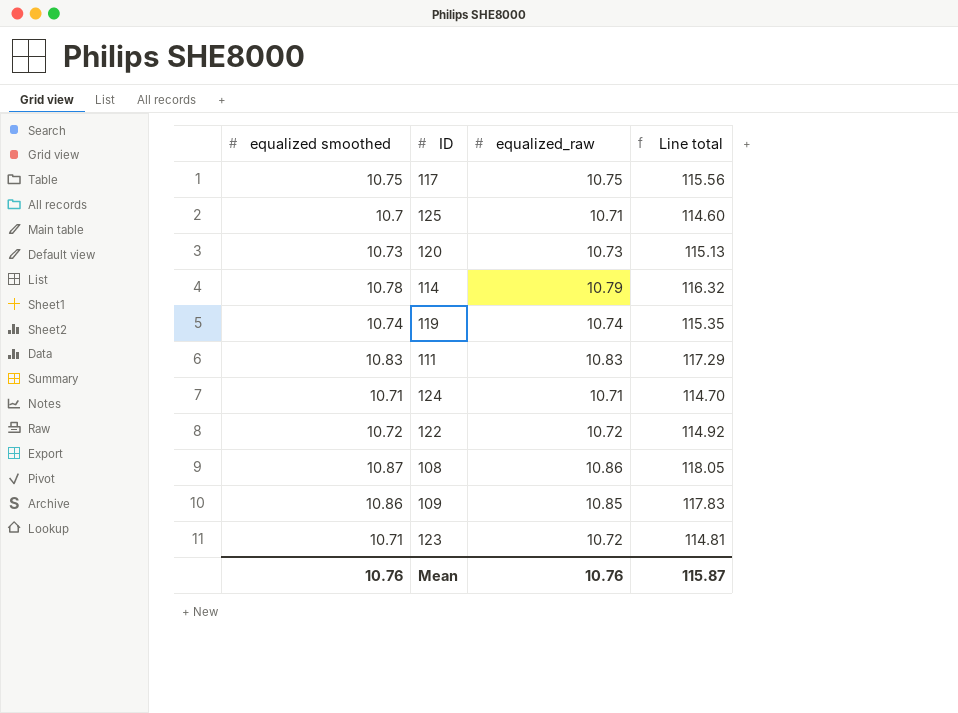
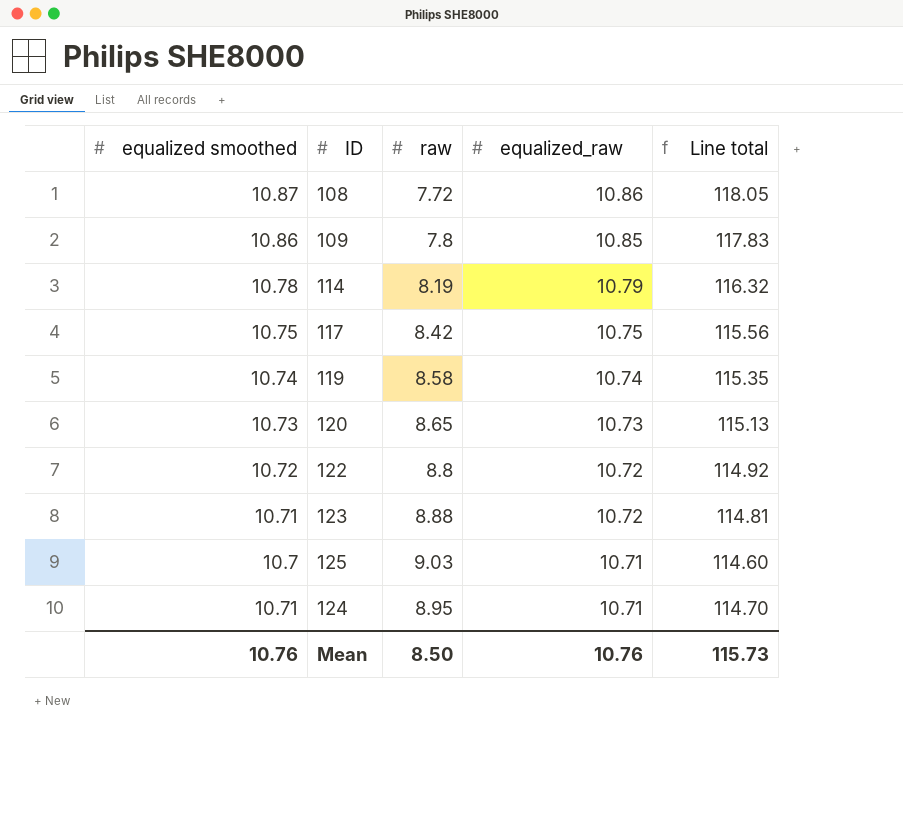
row order: none -> equalized_raw descending
column raw | position: none -> 3
row 111: 10.83 | 10.83 | 117.29 -> none
Mean | Line total: 115.87 -> 115.73

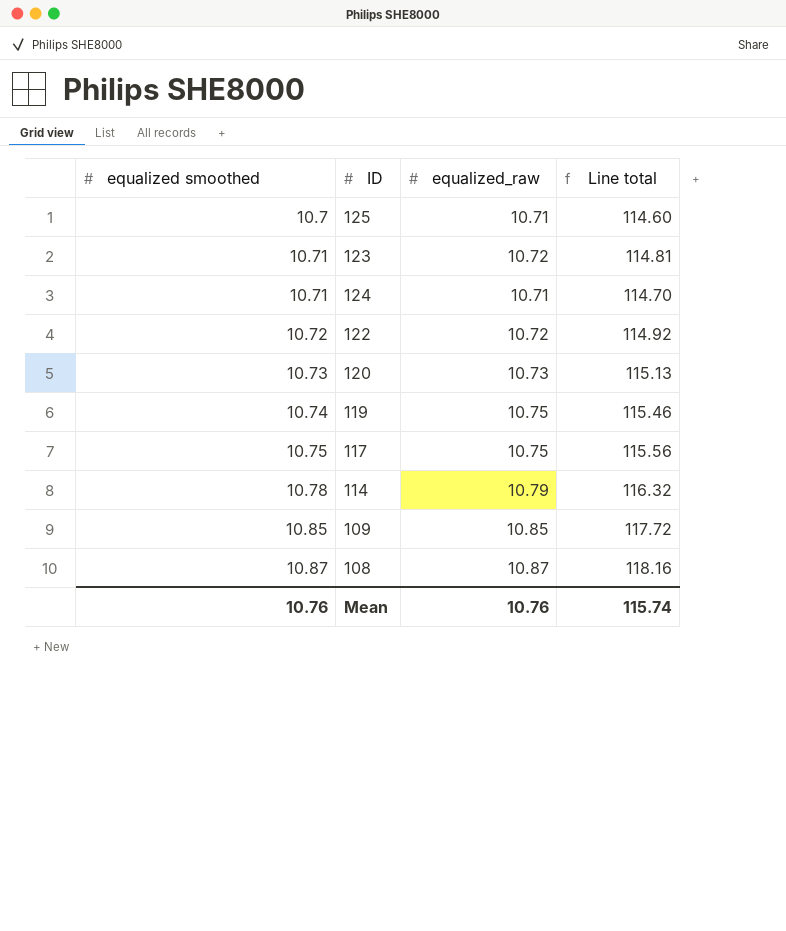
row order: equalized_raw descending -> equalized smoothed ascending
column raw | position: 3 -> none
119 | equalized_raw: 10.74 -> 10.75
119 | Line total: 115.35 -> 115.46
109 | equalized smoothed: 10.86 -> 10.85
109 | Line total: 117.83 -> 117.72
108 | equalized_raw: 10.86 -> 10.87
108 | Line total: 118.05 -> 118.16
Mean | Line total: 115.73 -> 115.74

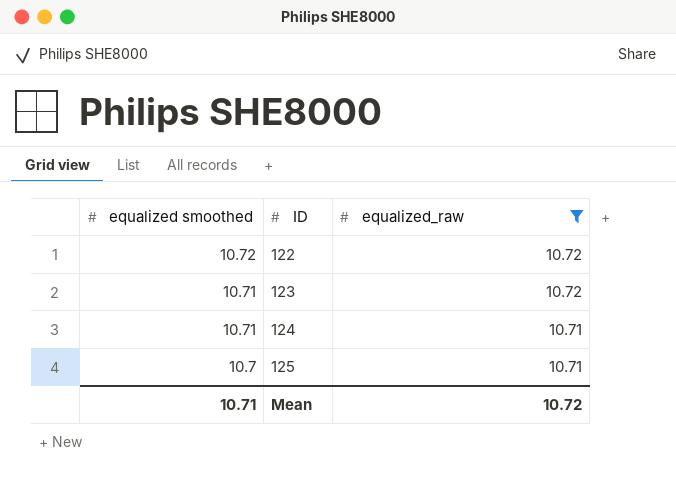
filter: none -> equalized_raw <= 10.72
row order: equalized smoothed ascending -> equalized smoothed descending
column Line total | formula: [equalized smoothed] * [equalized_raw] -> none
Mean | equalized smoothed: 10.76 -> 10.71
Mean | equalized_raw: 10.76 -> 10.72

